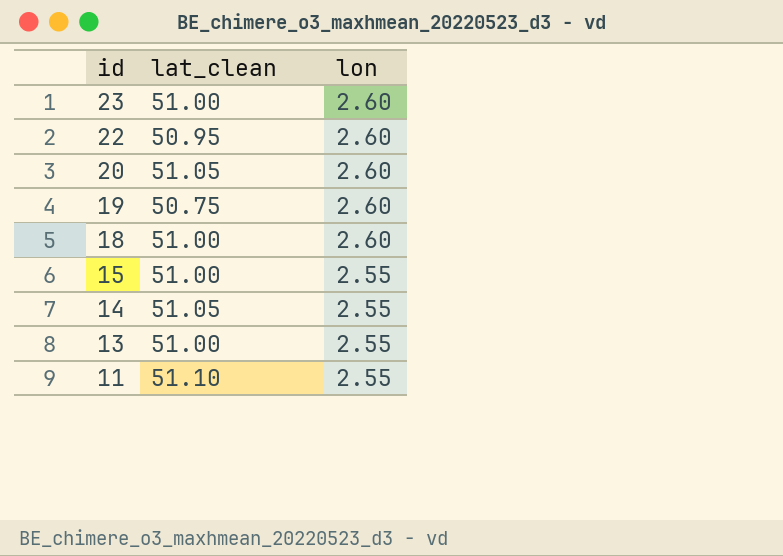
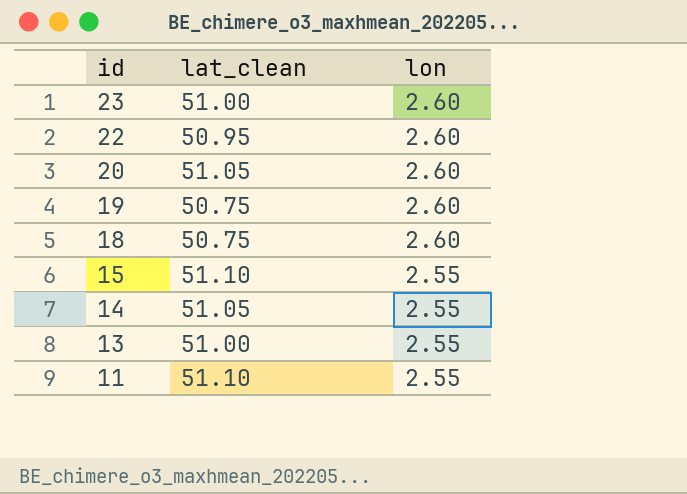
18 | lat_clean: 51.00 -> 50.75
15 | lat_clean: 51.00 -> 51.10

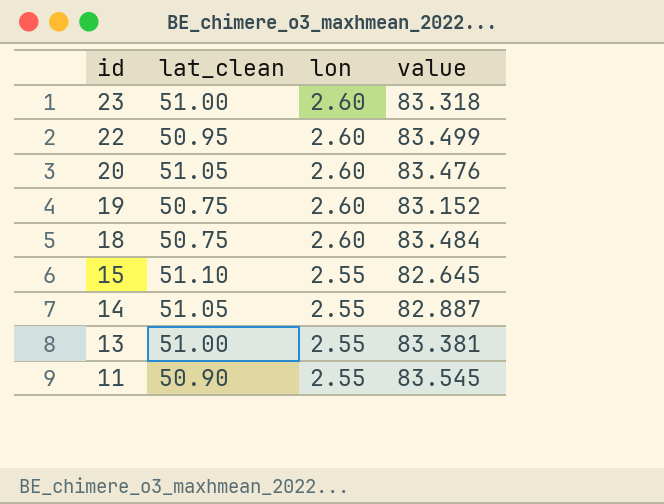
column value | position: none -> 4
11 | lat_clean: 51.10 -> 50.90

